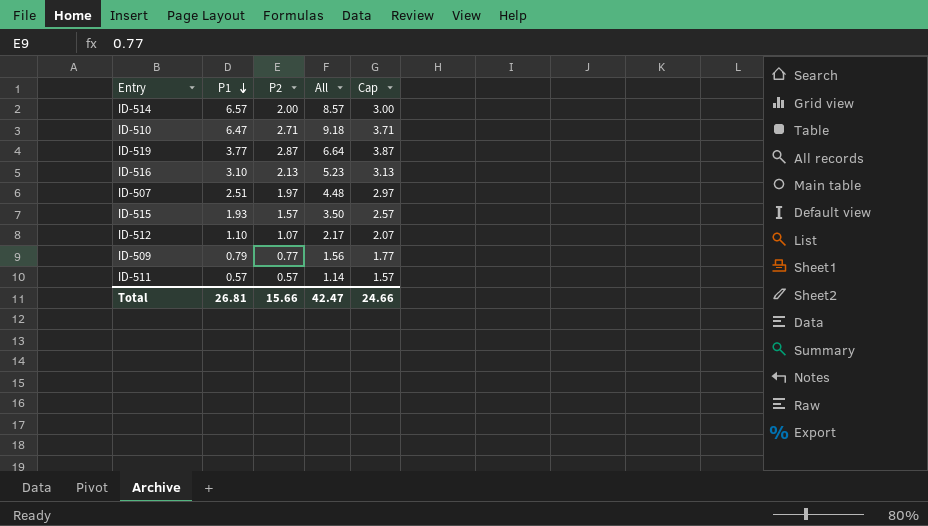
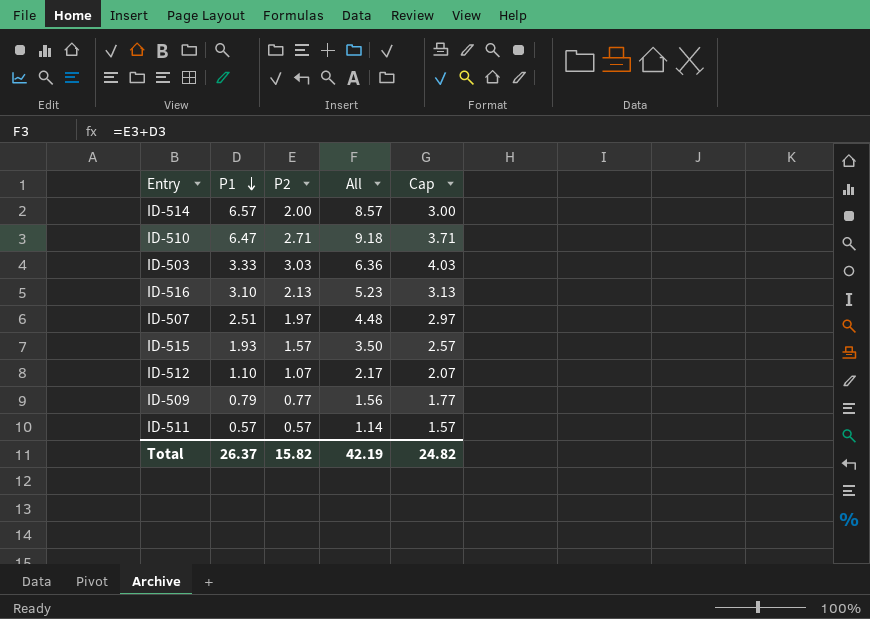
row ID-519: 3.77 | 2.87 | 6.64 | 3.87 -> none
row ID-503: none -> 3.33 | 3.03 | 6.36 | 4.03
Total | P1: 26.81 -> 26.37
Total | P2: 15.66 -> 15.82
Total | All: 42.47 -> 42.19
Total | Cap: 24.66 -> 24.82

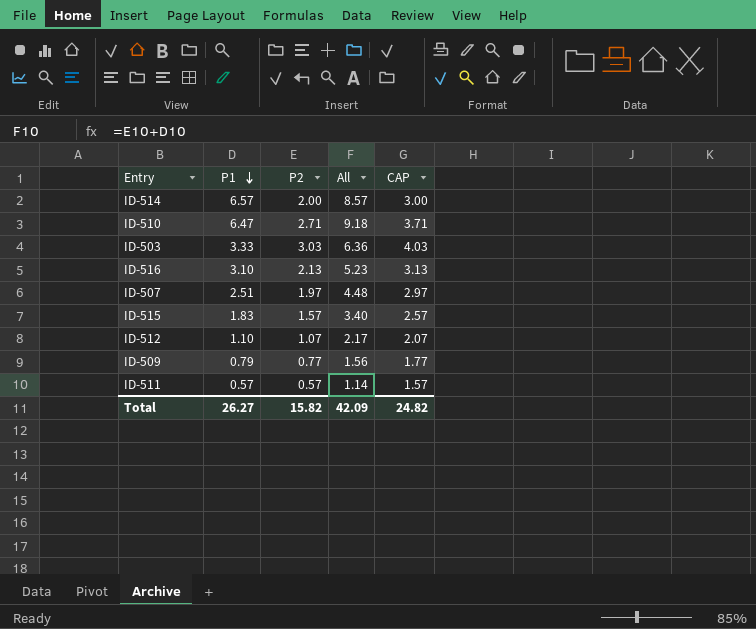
column name: Cap -> CAP
ID-515 | P1: 1.93 -> 1.83
ID-515 | All: 3.50 -> 3.40
Total | P1: 26.37 -> 26.27
Total | All: 42.19 -> 42.09

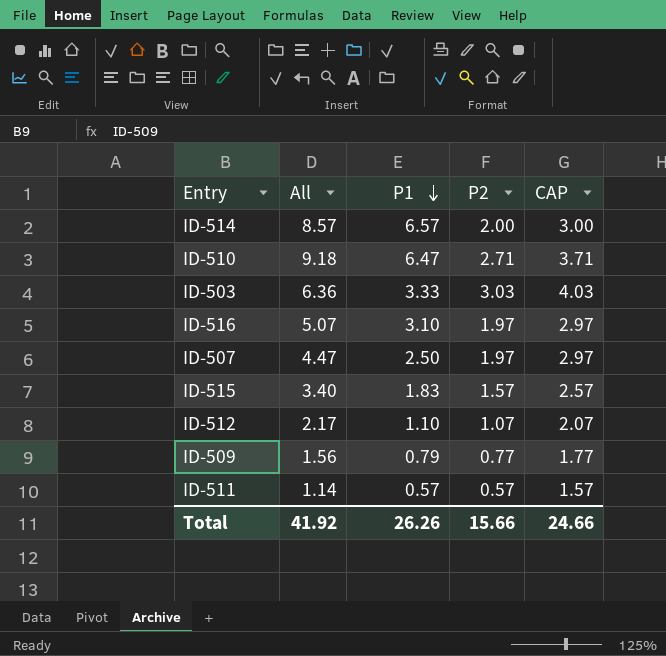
column All | position: 4 -> 2
ID-516 | All: 5.23 -> 5.07
ID-516 | P2: 2.13 -> 1.97
ID-516 | CAP: 3.13 -> 2.97
ID-507 | All: 4.48 -> 4.47
ID-507 | P1: 2.51 -> 2.50
Total | All: 42.09 -> 41.92
Total | P1: 26.27 -> 26.26
Total | P2: 15.82 -> 15.66
Total | CAP: 24.82 -> 24.66

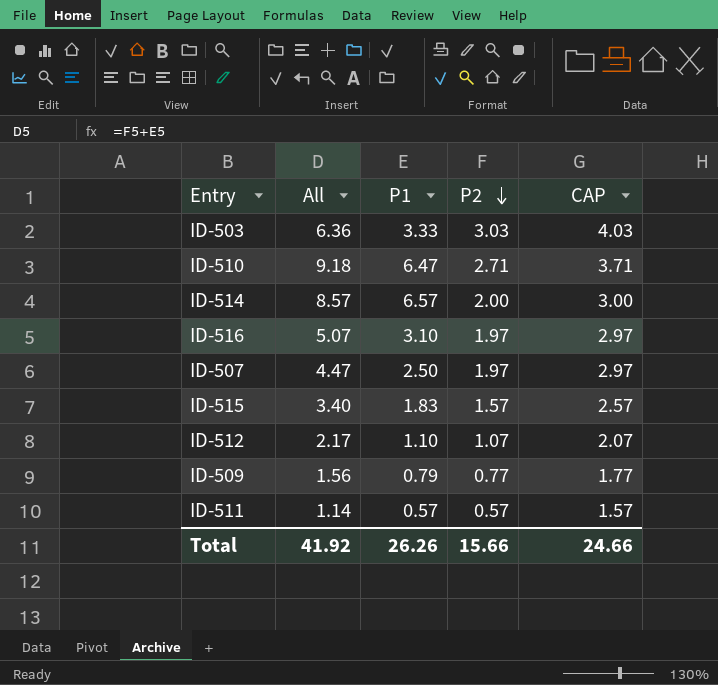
row order: P1 descending -> P2 descending

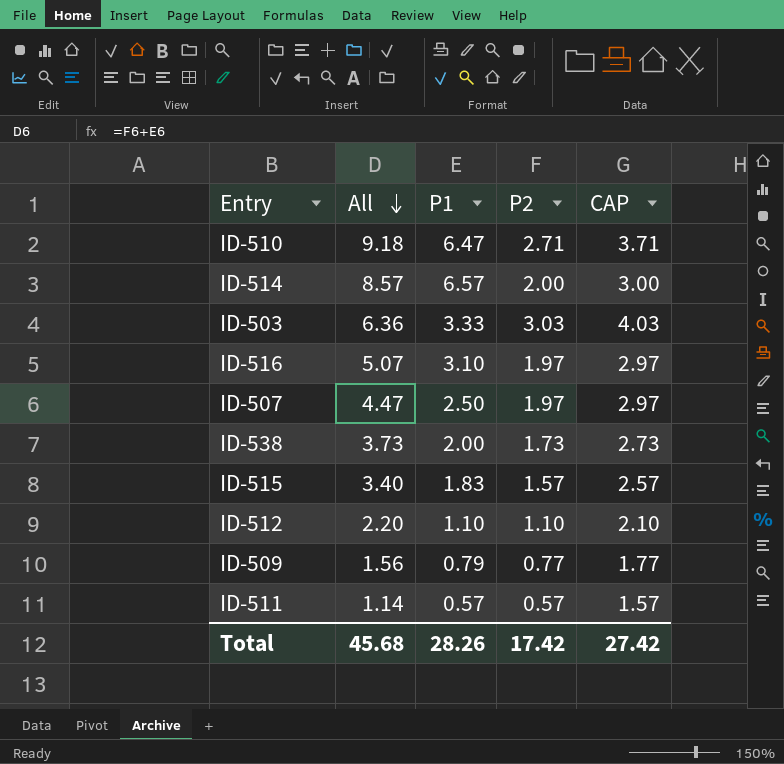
row order: P2 descending -> All descending
row ID-538: none -> 3.73 | 2.00 | 1.73 | 2.73
ID-512 | All: 2.17 -> 2.20
ID-512 | P2: 1.07 -> 1.10
ID-512 | CAP: 2.07 -> 2.10
Total | All: 41.92 -> 45.68
Total | P1: 26.26 -> 28.26
Total | P2: 15.66 -> 17.42
Total | CAP: 24.66 -> 27.42

